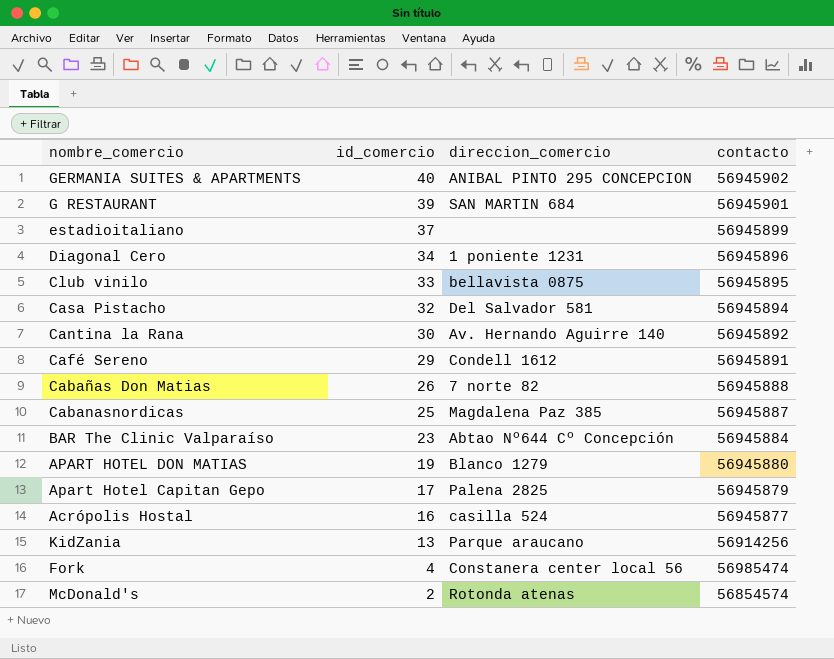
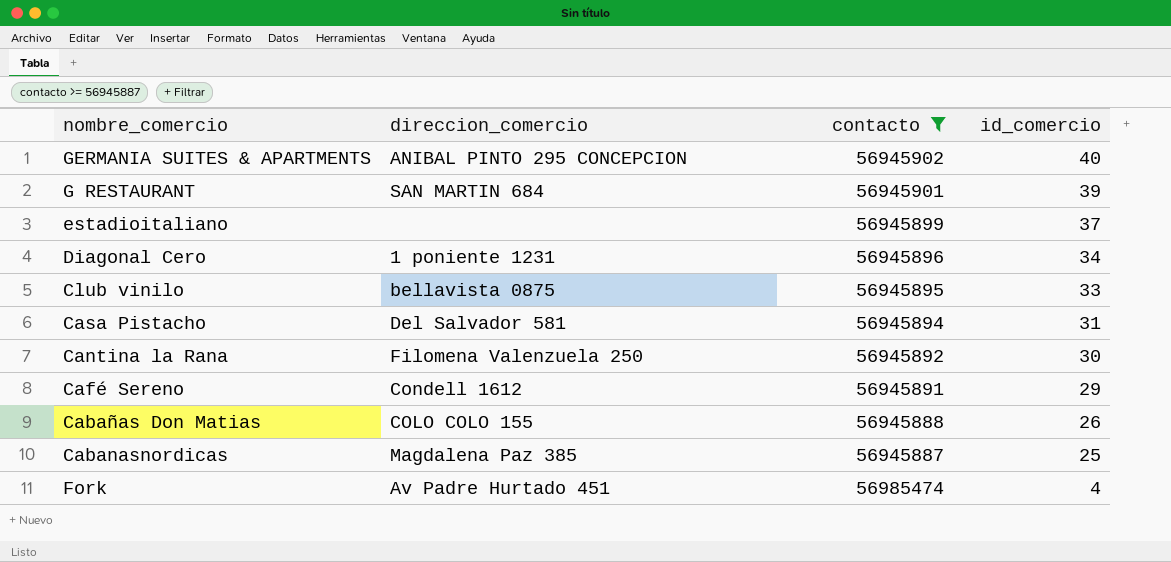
filter: none -> contacto >= 56945887
column id_comercio | position: 2 -> 4
Casa Pistacho | id_comercio: 32 -> 31
Cantina la Rana | direccion_comercio: Av. Hernando Aguirre 140 -> Filomena Valenzuela 250
Cabañas Don Matias | direccion_comercio: 7 norte 82 -> COLO COLO 155
Fork | direccion_comercio: Constanera center local 56 -> Av Padre Hurtado 451

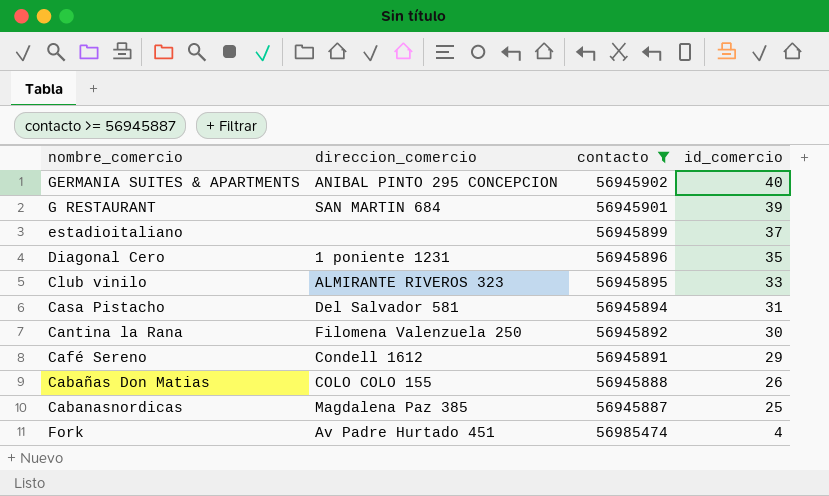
Diagonal Cero | id_comercio: 34 -> 35
Club vinilo | direccion_comercio: bellavista 0875 -> ALMIRANTE RIVEROS 323

